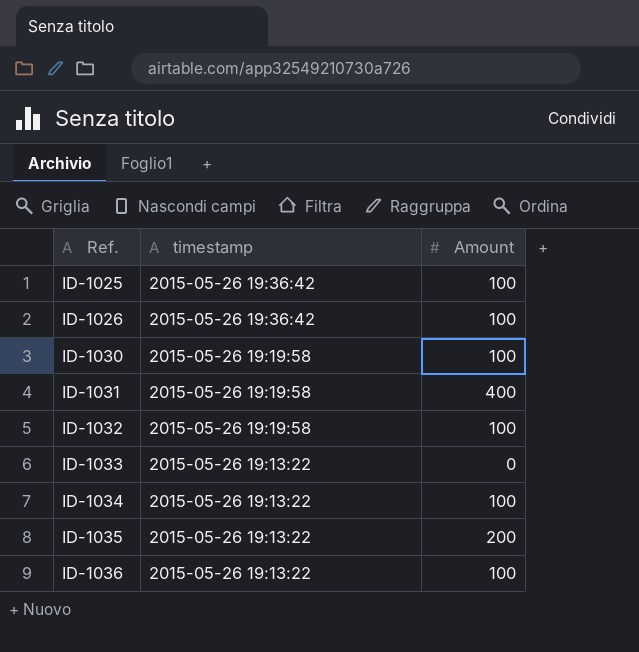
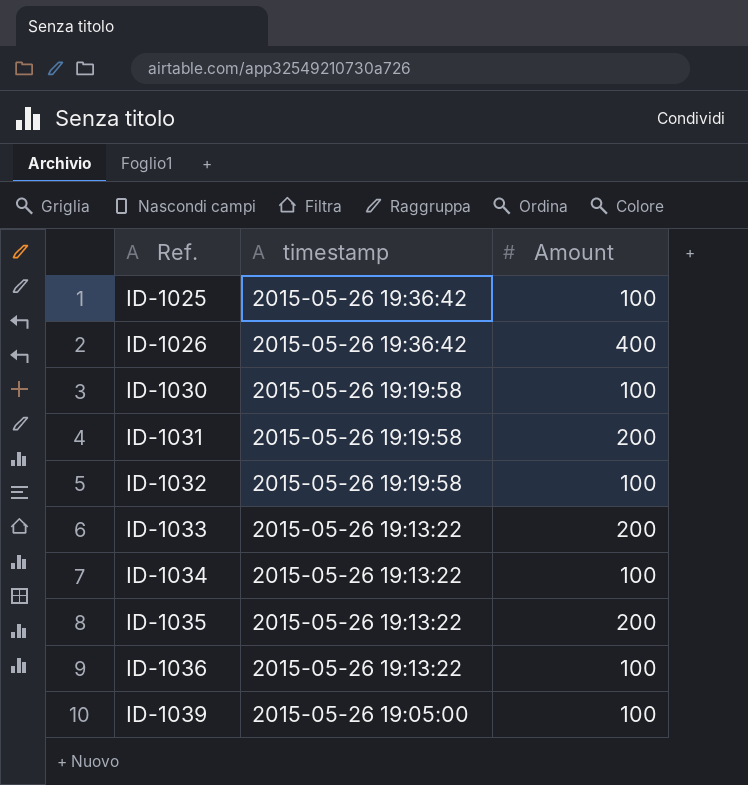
ID-1026 | Amount: 100 -> 400
ID-1031 | Amount: 400 -> 200
ID-1033 | Amount: 0 -> 200
row ID-1039: none -> 2015-05-26 19:05:00 | 100

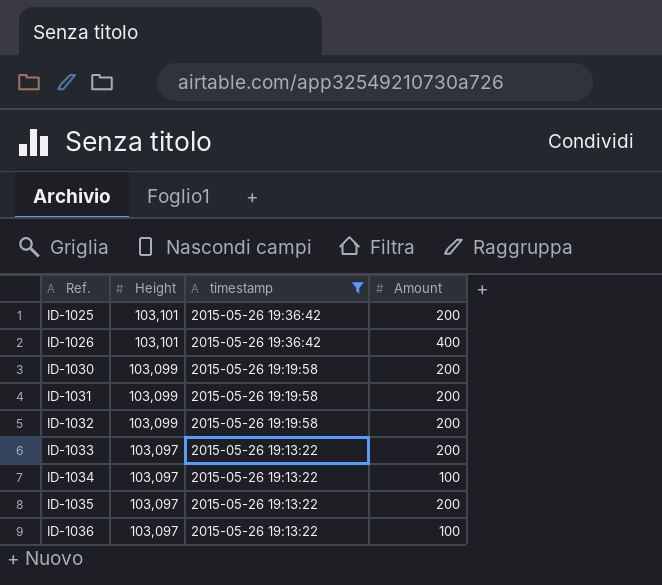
filter: none -> timestamp != 2015-05-26 19:05:00
column Height | position: none -> 2
ID-1025 | Amount: 100 -> 200
ID-1030 | Amount: 100 -> 200
ID-1032 | Amount: 100 -> 200

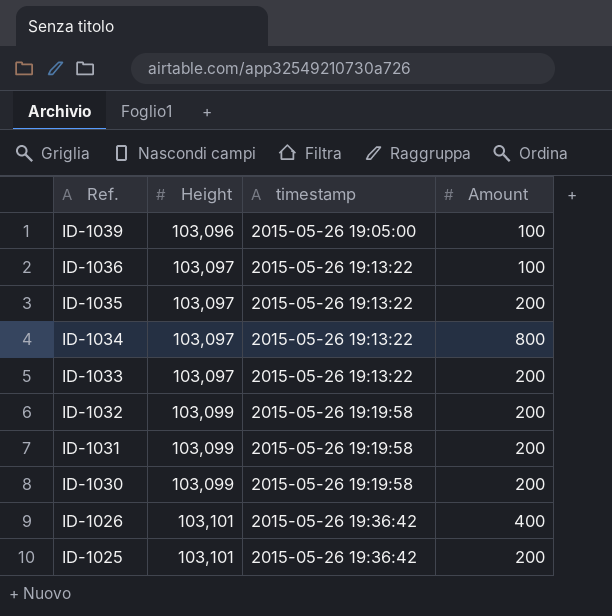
filter: timestamp != 2015-05-26 19:05:00 -> none
row order: Ref. ascending -> Ref. descending
ID-1034 | Amount: 100 -> 800

